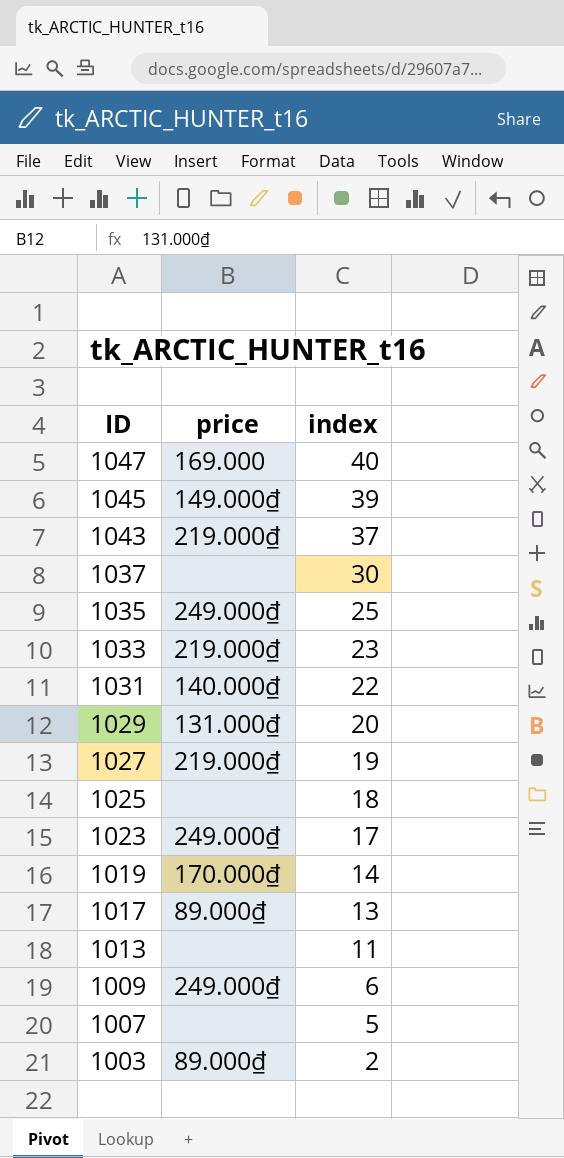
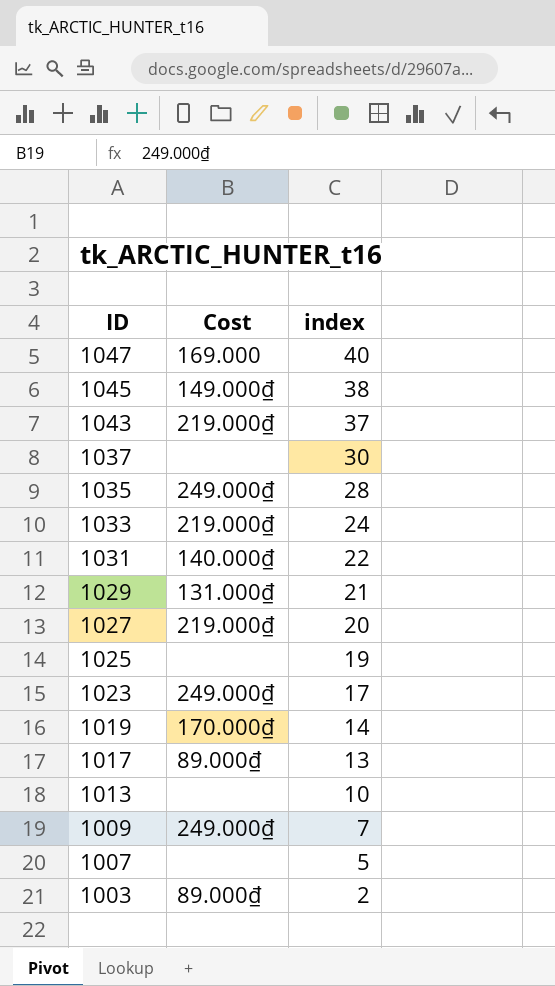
column name: price -> Cost
1045 | index: 39 -> 38
1035 | index: 25 -> 28
1033 | index: 23 -> 24
1029 | index: 20 -> 21
1027 | index: 19 -> 20
1025 | index: 18 -> 19
1013 | index: 11 -> 10
1009 | index: 6 -> 7

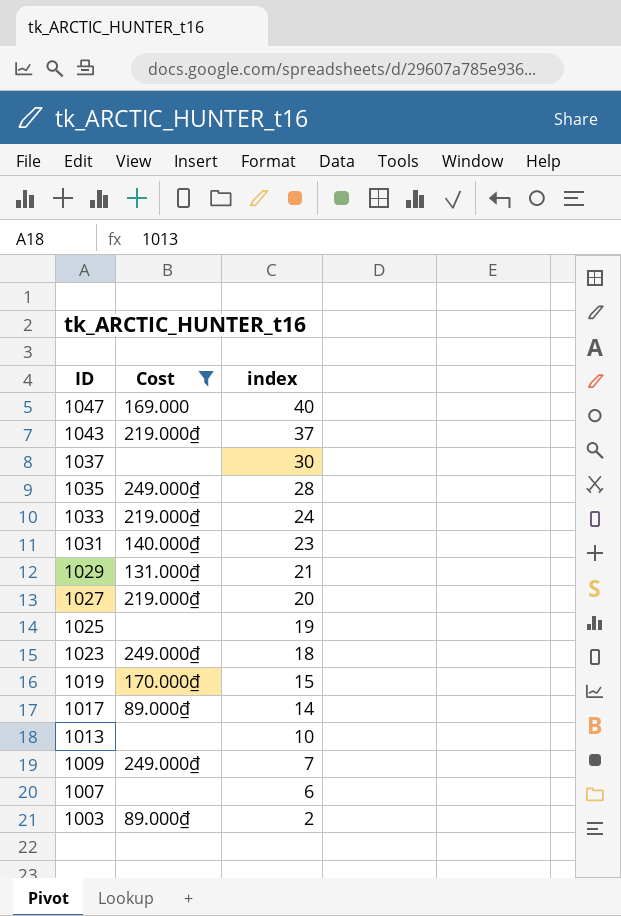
filter: none -> Cost != 149.000₫
1031 | index: 22 -> 23
1023 | index: 17 -> 18
1019 | index: 14 -> 15
1017 | index: 13 -> 14
1007 | index: 5 -> 6

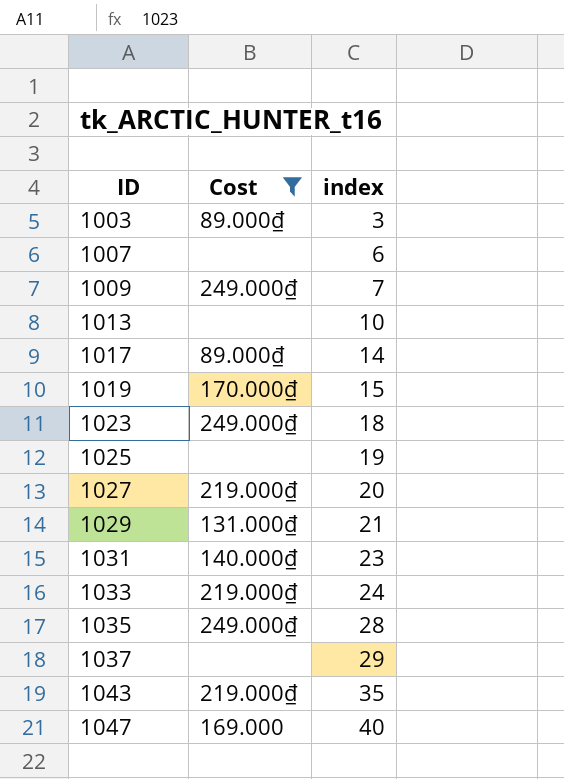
row order: ID descending -> ID ascending
1003 | index: 2 -> 3
1037 | index: 30 -> 29
1043 | index: 37 -> 35

